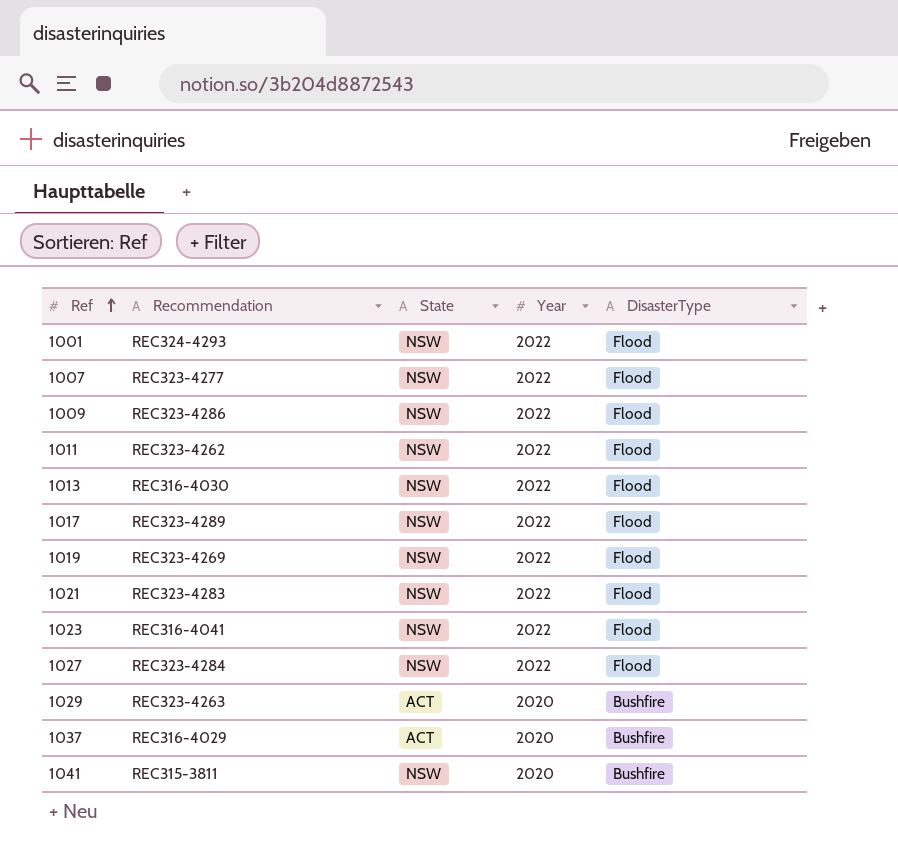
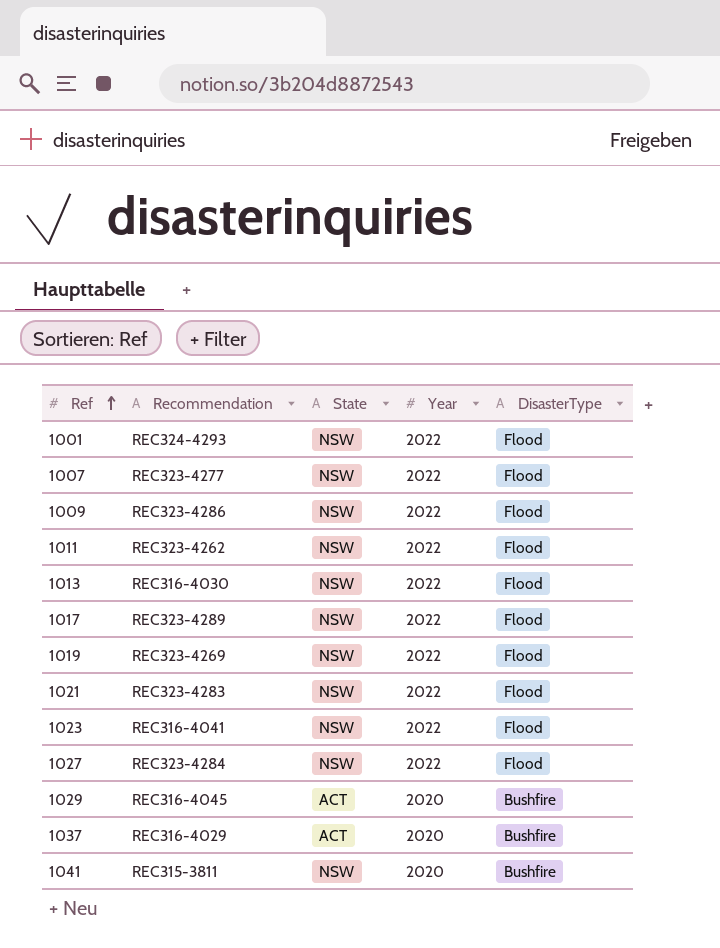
1029 | Recommendation: REC323-4263 -> REC316-4045

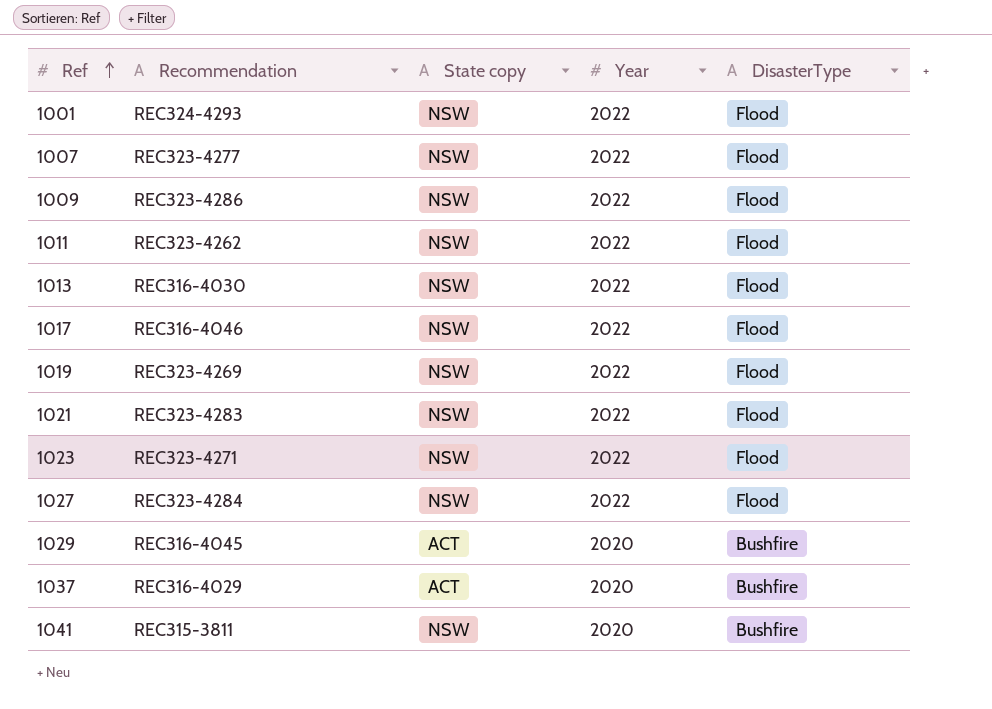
column name: State -> State copy
1017 | Recommendation: REC323-4289 -> REC316-4046
1023 | Recommendation: REC316-4041 -> REC323-4271

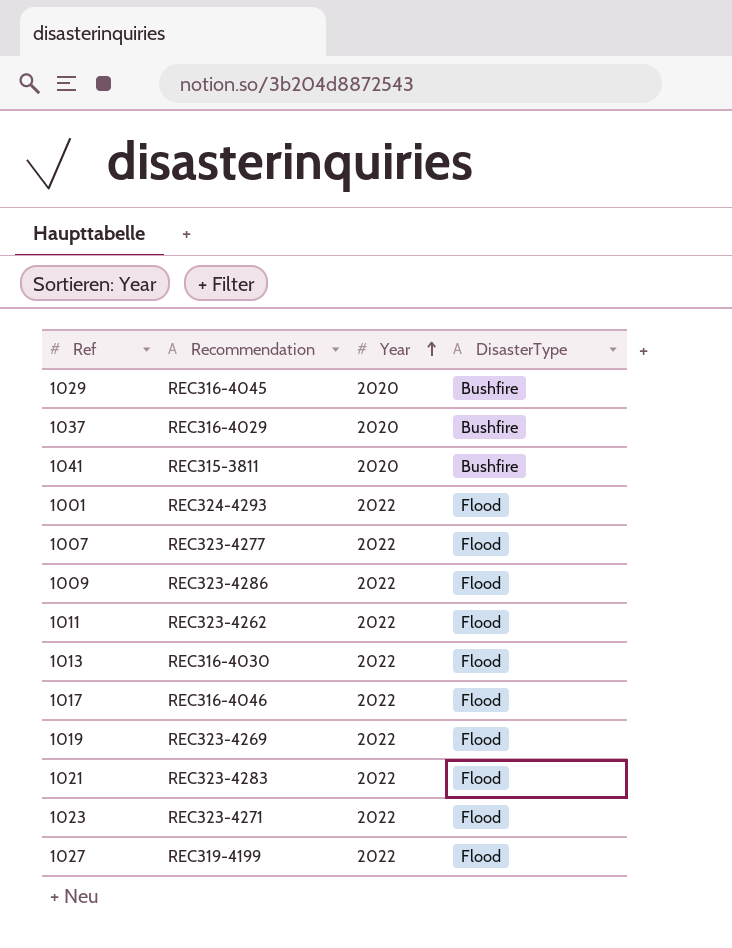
row order: Ref ascending -> Year ascending
column State copy | position: 3 -> none
1027 | Recommendation: REC323-4284 -> REC319-4199

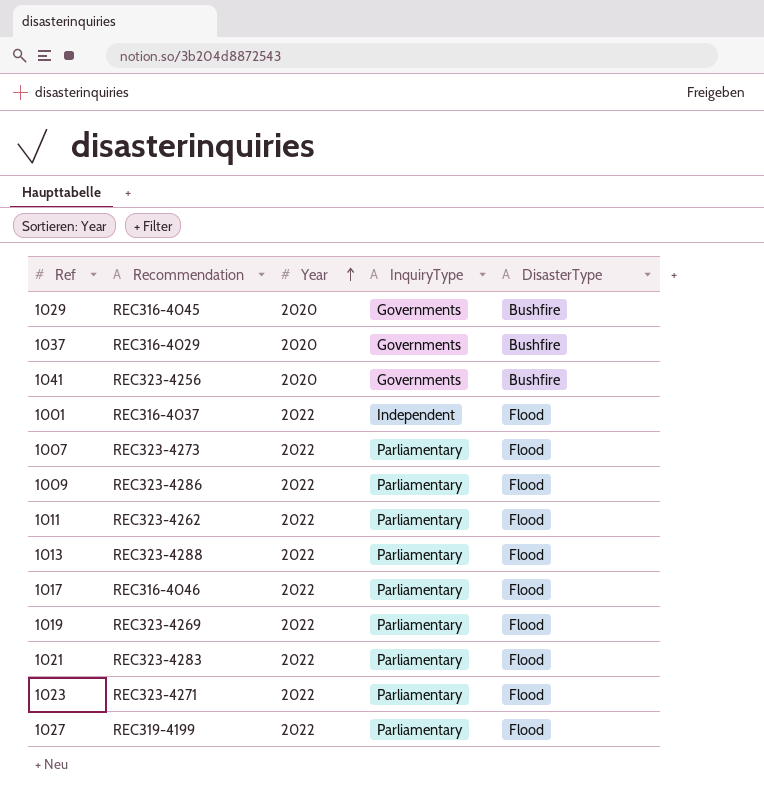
column InquiryType | position: none -> 4
1041 | Recommendation: REC315-3811 -> REC323-4256
1001 | Recommendation: REC324-4293 -> REC316-4037
1007 | Recommendation: REC323-4277 -> REC323-4273
1013 | Recommendation: REC316-4030 -> REC323-4288

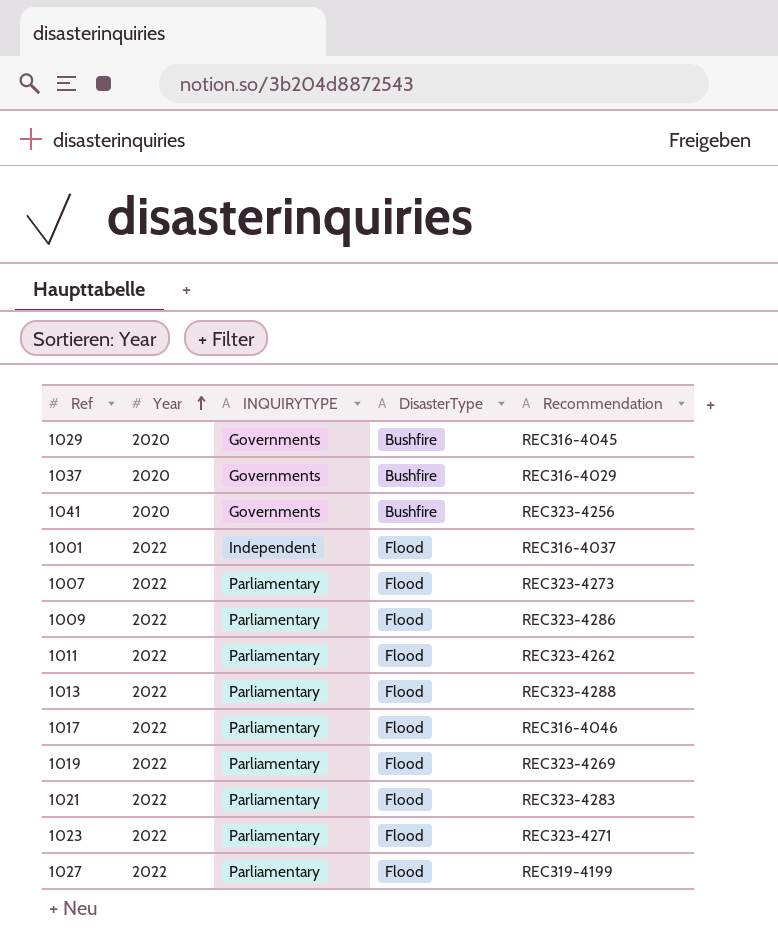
column name: InquiryType -> INQUIRYTYPE
column Recommendation | position: 2 -> 5

